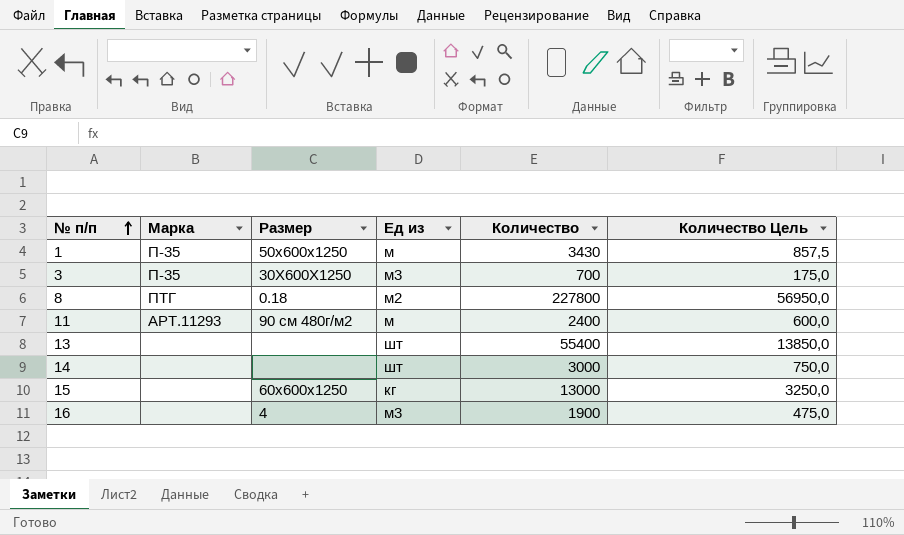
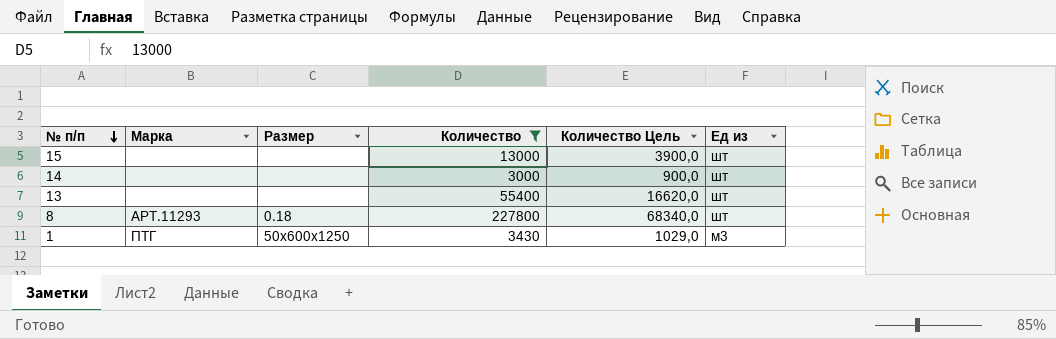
filter: none -> Количество >= 3000
row order: № п/п ascending -> № п/п descending
column Количество Цель | formula: [Количество] * 0,25 -> [Количество] * 0,3
column Ед из | position: 4 -> 6
15 | Размер: 60х600х1250 -> none
15 | Ед из: кг -> шт
8 | Марка: ПТГ -> АРТ.11293
8 | Ед из: м2 -> шт
1 | Марка: П-35 -> ПТГ
1 | Ед из: м -> м3

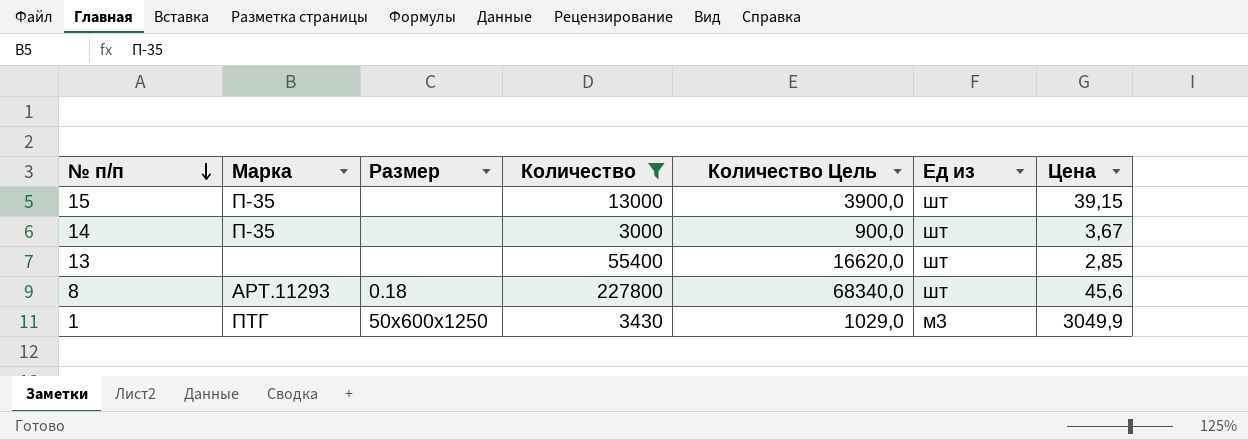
column Цена | position: none -> 7
15 | Марка: none -> П-35
14 | Марка: none -> П-35

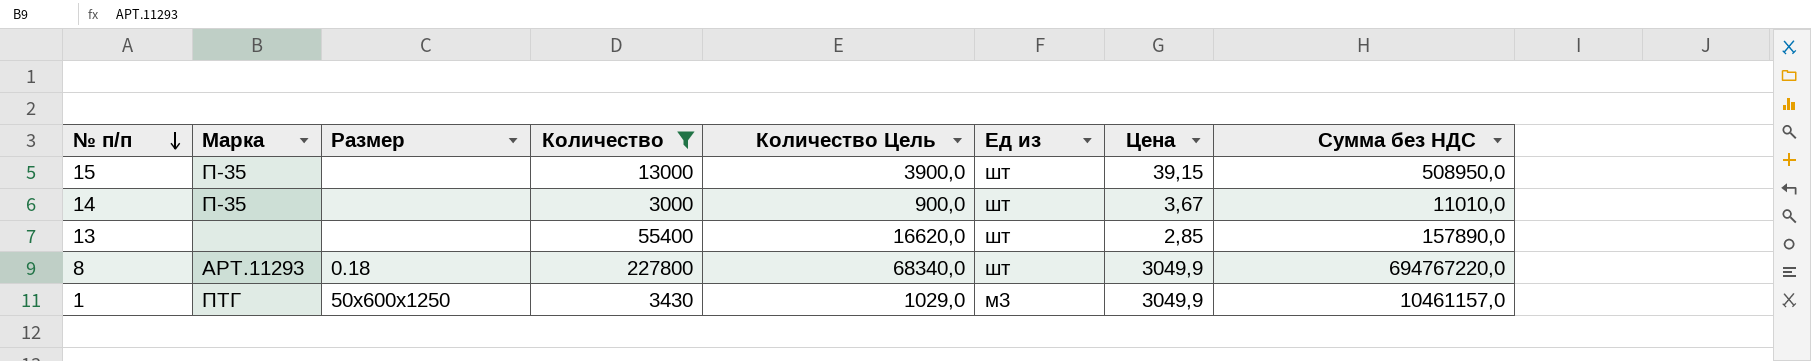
column Сумма без НДС | formula: none -> [Количество] * [Цена]
8 | Цена: 45,6 -> 3049,9

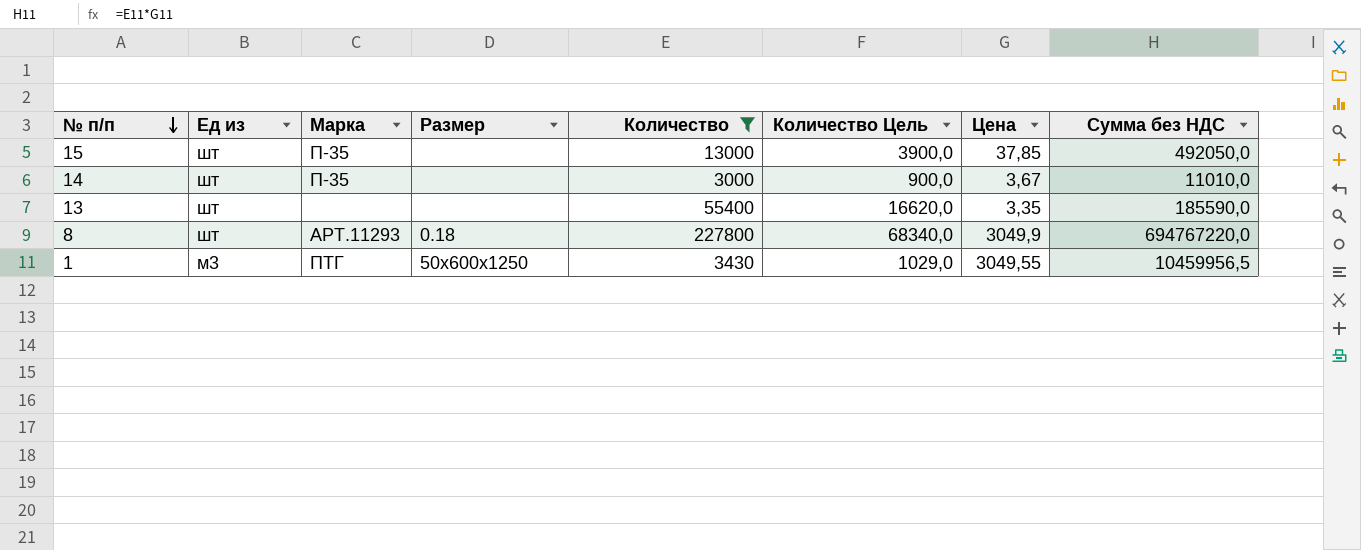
column Ед из | position: 6 -> 2
15 | Цена: 39,15 -> 37,85
15 | Сумма без НДС: 508950,0 -> 492050,0
13 | Цена: 2,85 -> 3,35
13 | Сумма без НДС: 157890,0 -> 185590,0
1 | Цена: 3049,9 -> 3049,55
1 | Сумма без НДС: 10461157,0 -> 10459956,5

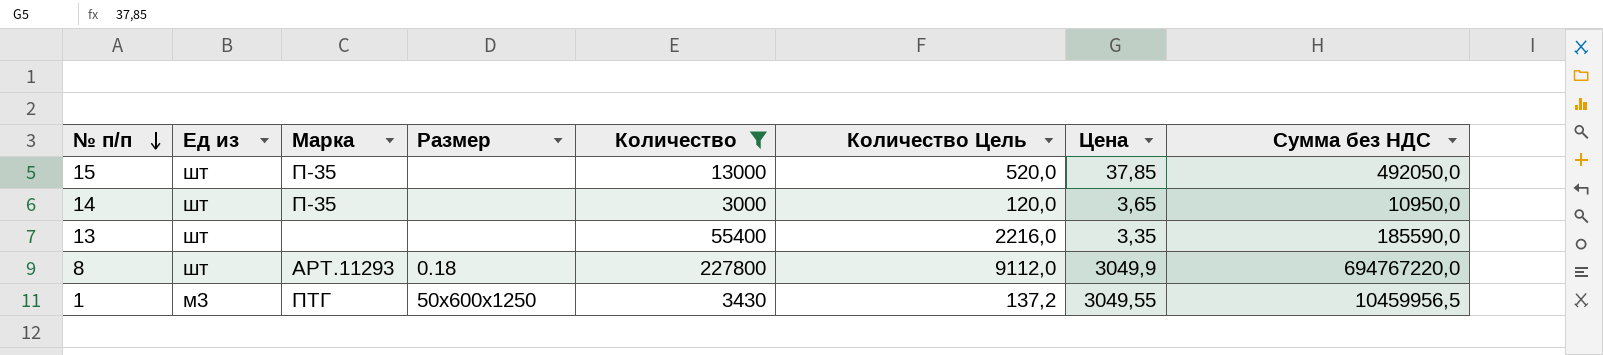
column Количество Цель | formula: [Количество] * 0,3 -> [Количество] * 0,04
14 | Цена: 3,67 -> 3,65
14 | Сумма без НДС: 11010,0 -> 10950,0

